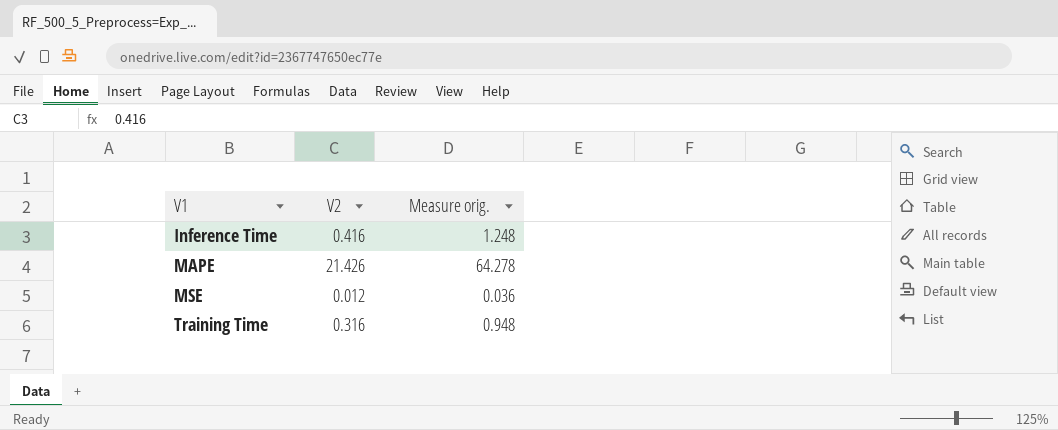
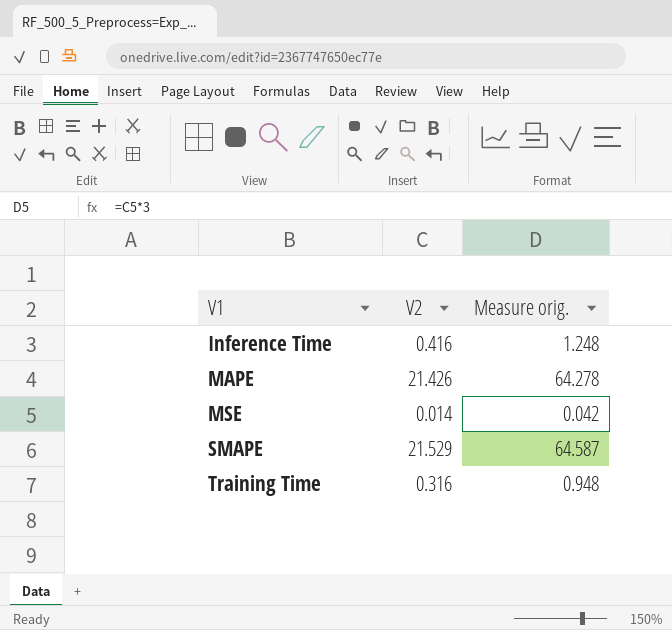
MSE | V2: 0.012 -> 0.014
MSE | Measure orig.: 0.036 -> 0.042
row SMAPE: none -> 21.529 | 64.587

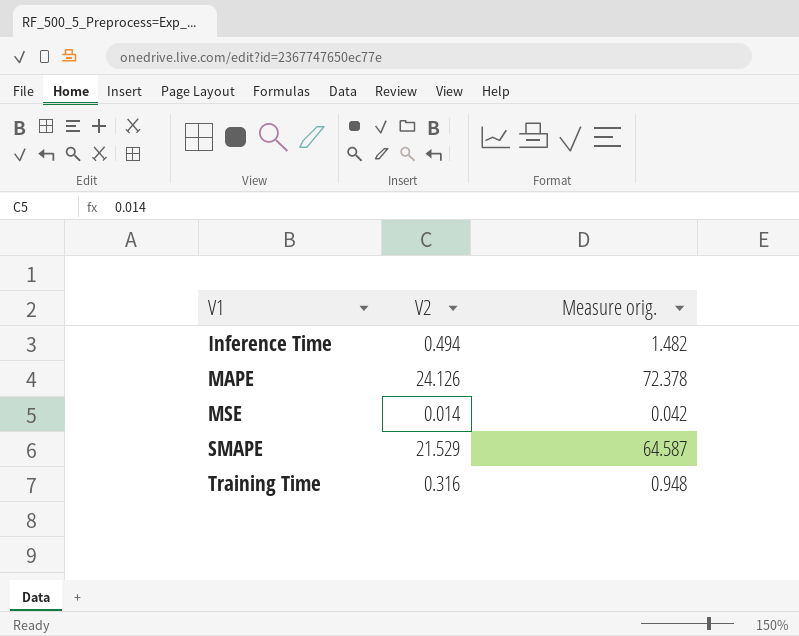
Inference Time | V2: 0.416 -> 0.494
Inference Time | Measure orig.: 1.248 -> 1.482
MAPE | V2: 21.426 -> 24.126
MAPE | Measure orig.: 64.278 -> 72.378

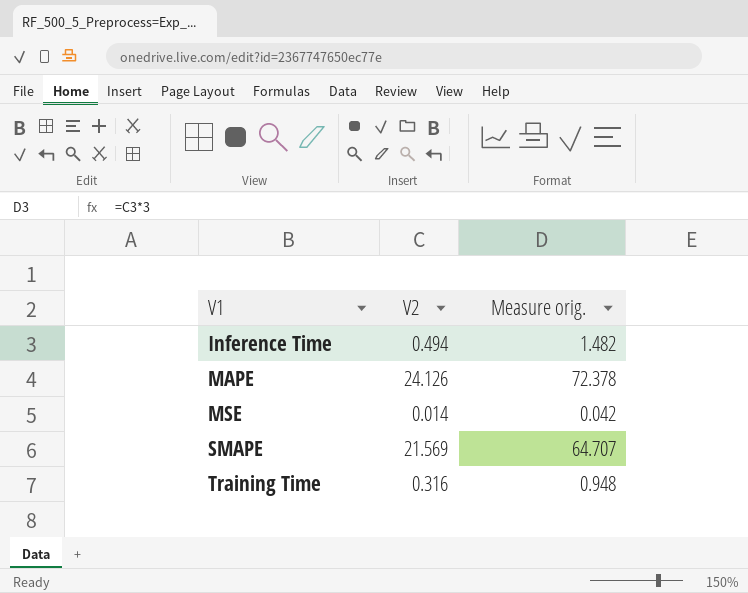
SMAPE | V2: 21.529 -> 21.569
SMAPE | Measure orig.: 64.587 -> 64.707

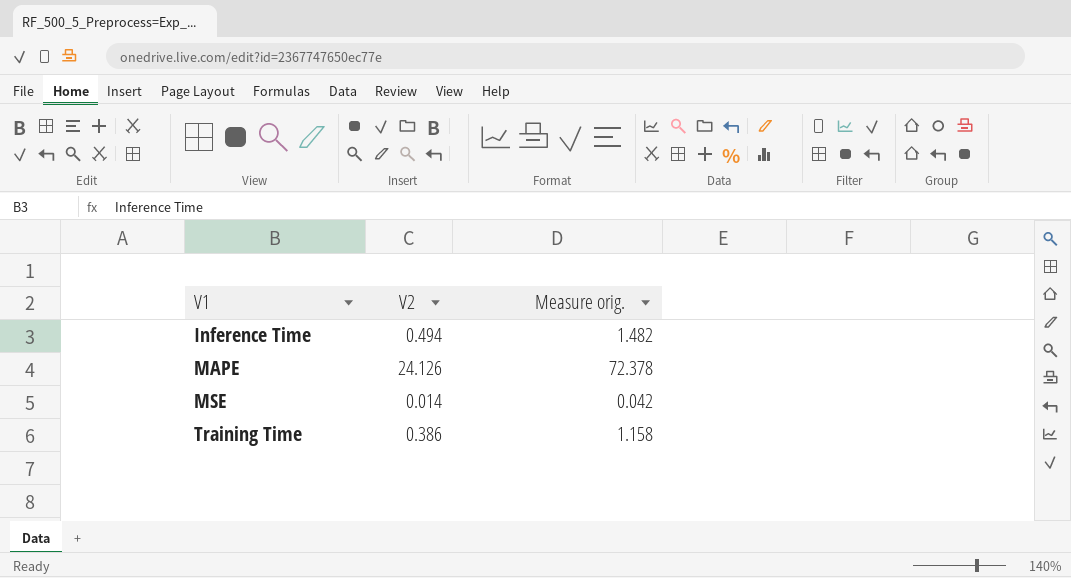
row SMAPE: 21.569 | 64.707 -> none
Training Time | V2: 0.316 -> 0.386
Training Time | Measure orig.: 0.948 -> 1.158

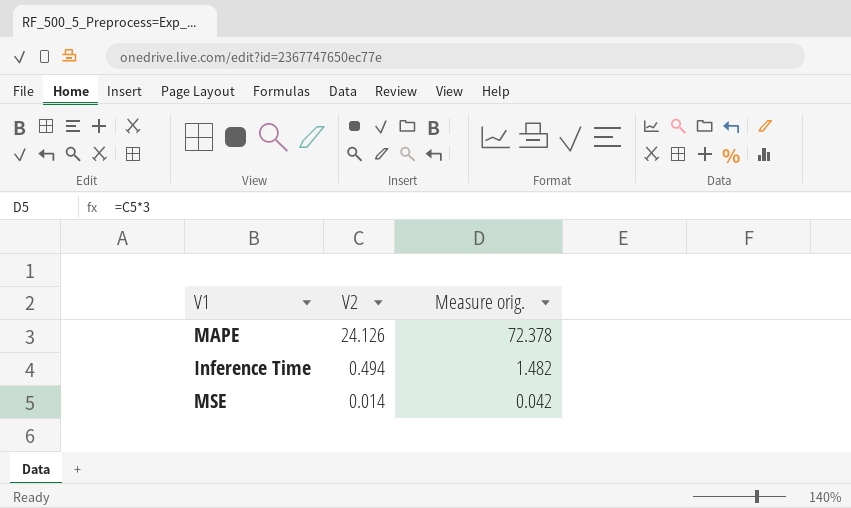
row order: V1 ascending -> V2 descending
row Training Time: 0.386 | 1.158 -> none

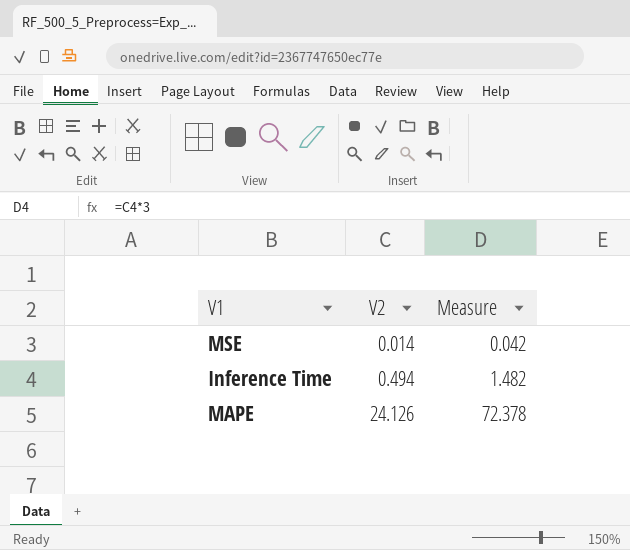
row order: V2 descending -> V2 ascending
column name: Measure orig. -> Measure

